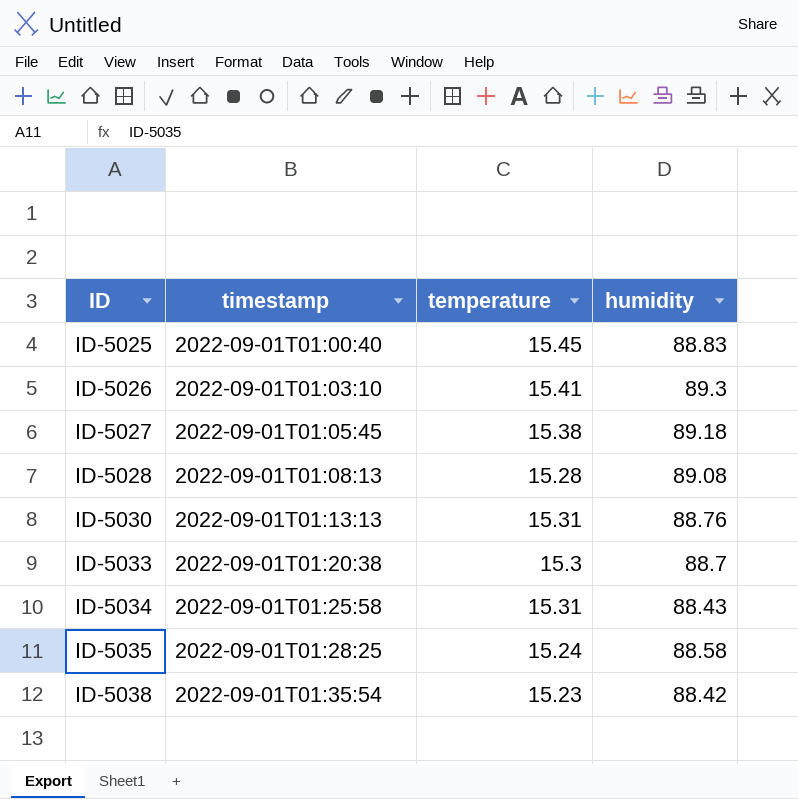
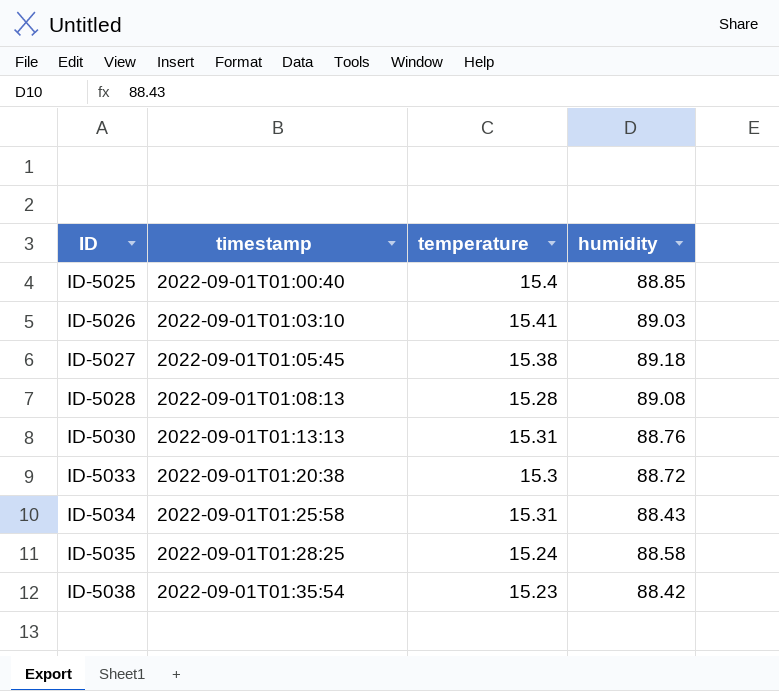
ID-5025 | temperature: 15.45 -> 15.4
ID-5025 | humidity: 88.83 -> 88.85
ID-5026 | humidity: 89.3 -> 89.03
ID-5033 | humidity: 88.7 -> 88.72

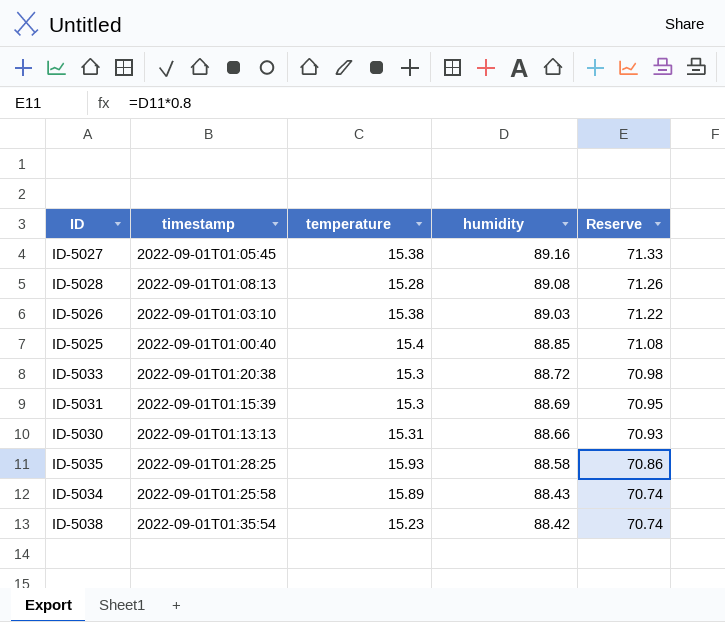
row order: ID ascending -> humidity descending
column Reserve | formula: none -> [humidity] * 0.8
ID-5027 | humidity: 89.18 -> 89.16
ID-5026 | temperature: 15.41 -> 15.38
row ID-5031: none -> 2022-09-01T01:15:39 | 15.3 | 88.69 | 70.95
ID-5030 | humidity: 88.76 -> 88.66
ID-5035 | temperature: 15.24 -> 15.93
ID-5034 | temperature: 15.31 -> 15.89

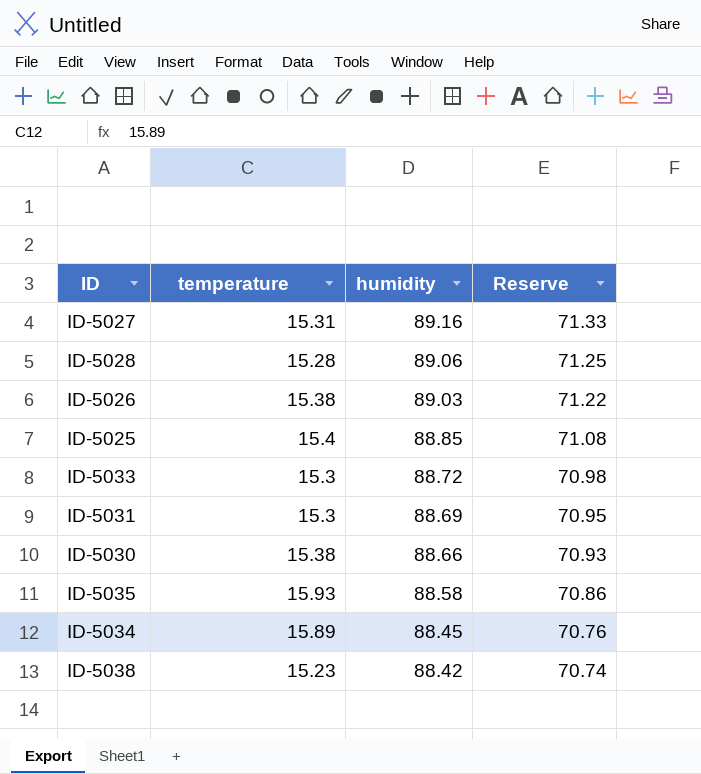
column timestamp | position: 2 -> none
ID-5027 | temperature: 15.38 -> 15.31
ID-5028 | humidity: 89.08 -> 89.06
ID-5028 | Reserve: 71.26 -> 71.25
ID-5030 | temperature: 15.31 -> 15.38
ID-5034 | humidity: 88.43 -> 88.45
ID-5034 | Reserve: 70.74 -> 70.76

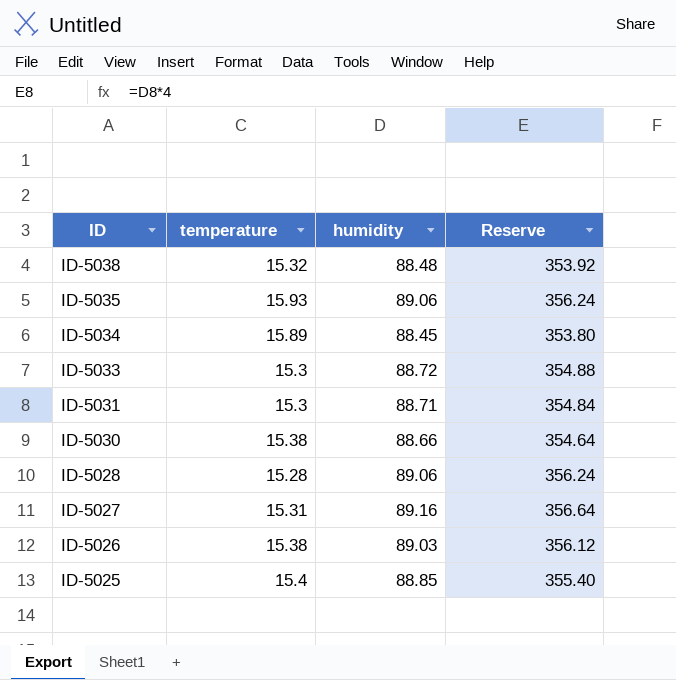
row order: humidity descending -> ID descending
column Reserve | formula: [humidity] * 0.8 -> [humidity] * 4
ID-5038 | temperature: 15.23 -> 15.32
ID-5038 | humidity: 88.42 -> 88.48
ID-5035 | humidity: 88.58 -> 89.06
ID-5031 | humidity: 88.69 -> 88.71

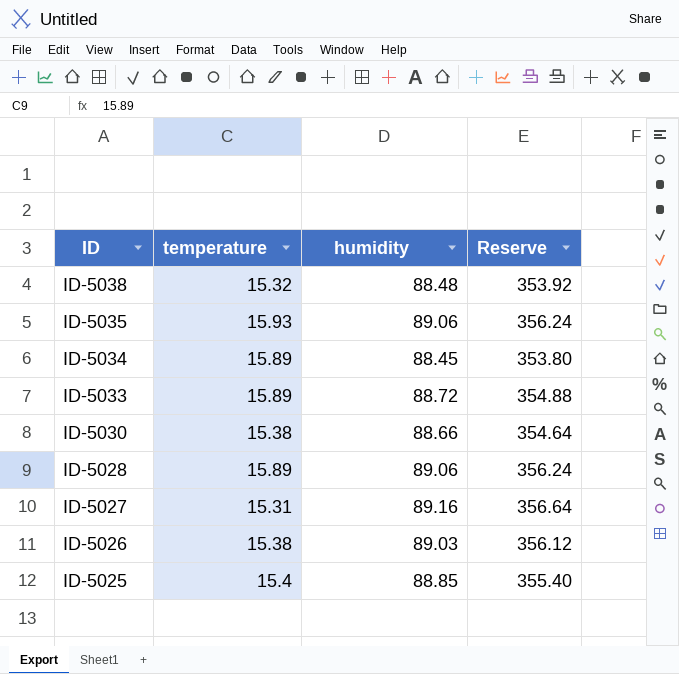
row ID-5031: 15.3 | 88.71 | 354.84 -> none
ID-5033 | temperature: 15.3 -> 15.89
ID-5028 | temperature: 15.28 -> 15.89

